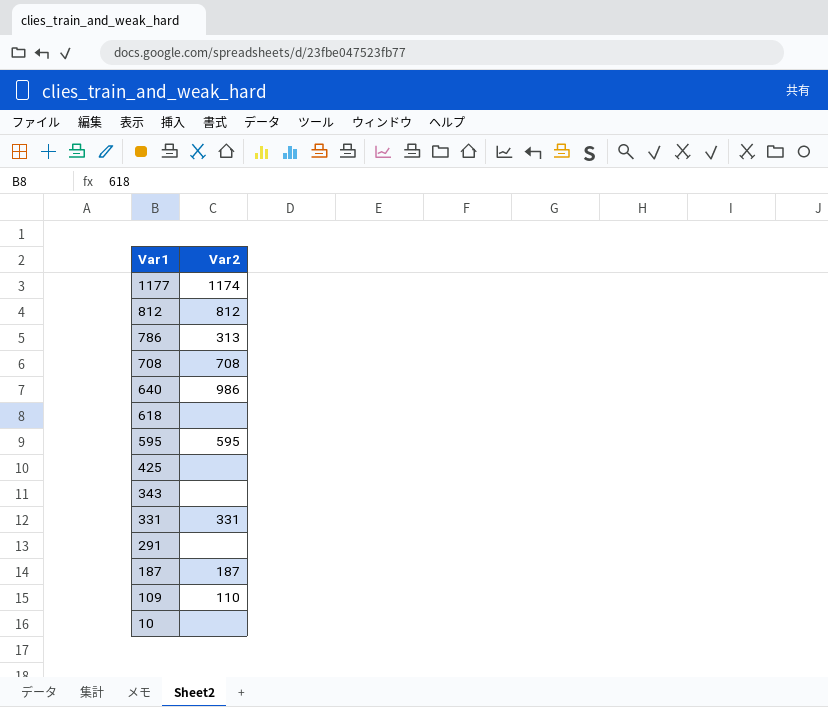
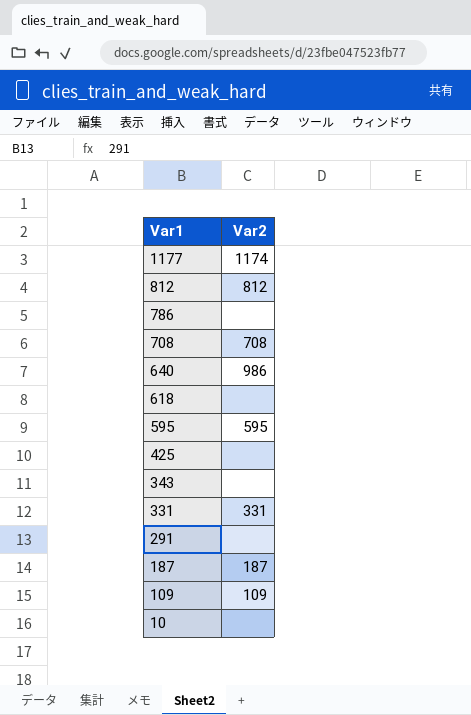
786 | Var2: 313 -> none
109 | Var2: 110 -> 109

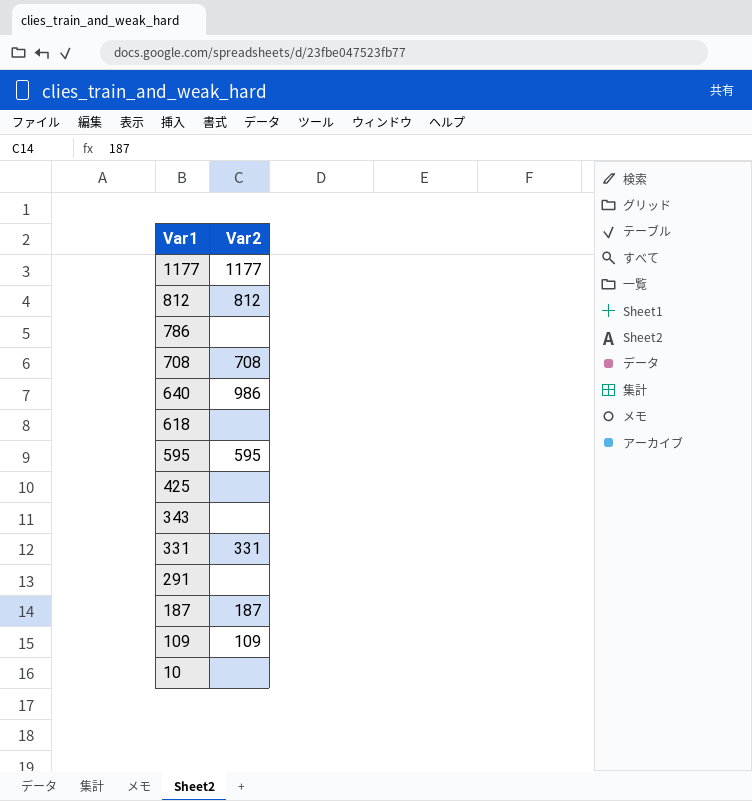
1177 | Var2: 1174 -> 1177

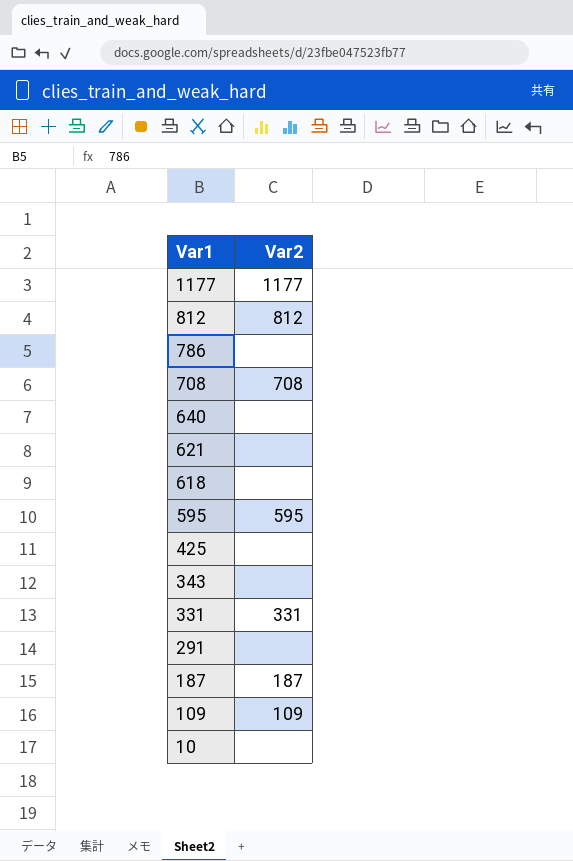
640 | Var2: 986 -> none
row 621: none -> none

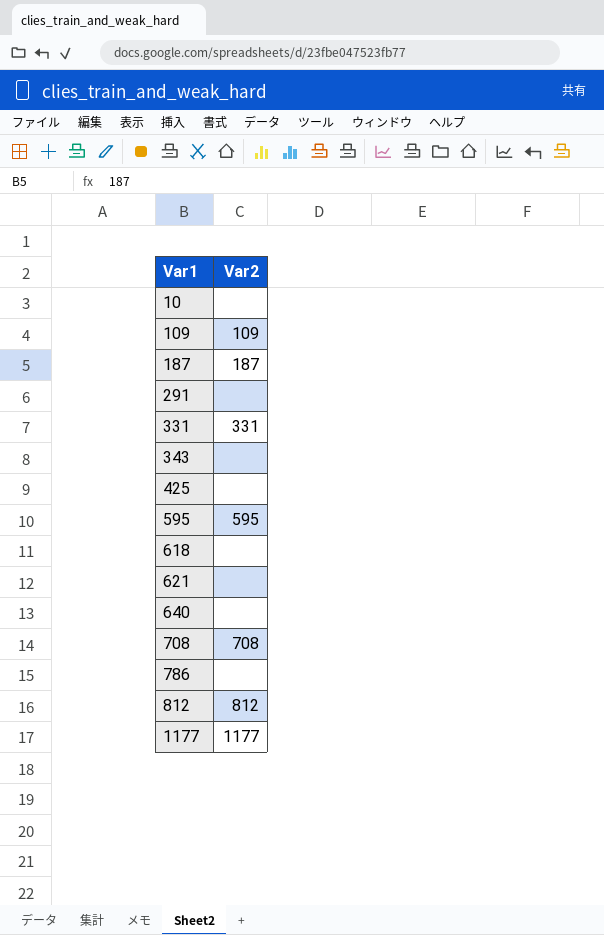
row order: Var1 descending -> Var1 ascending

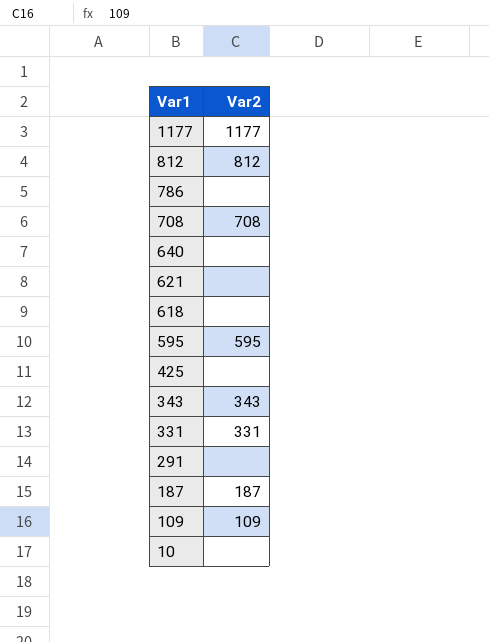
row order: Var1 ascending -> Var1 descending
343 | Var2: none -> 343

